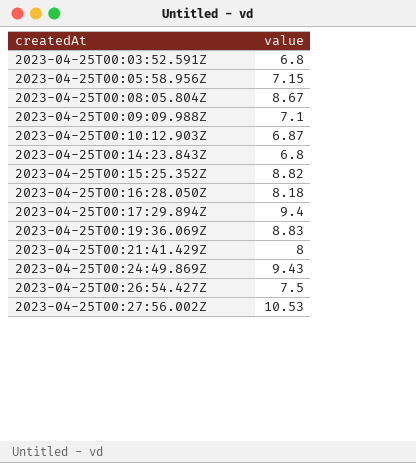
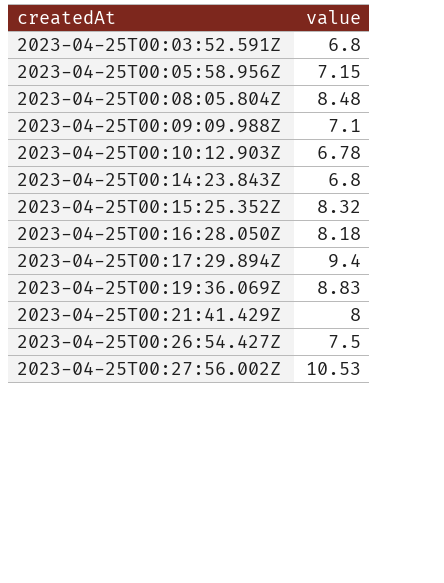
row 2023-04-25T00:24:49.869Z: 9.43 -> none
2023-04-25T00:08:05.804Z | value: 8.67 -> 8.48
2023-04-25T00:10:12.903Z | value: 6.87 -> 6.78
2023-04-25T00:15:25.352Z | value: 8.82 -> 8.32

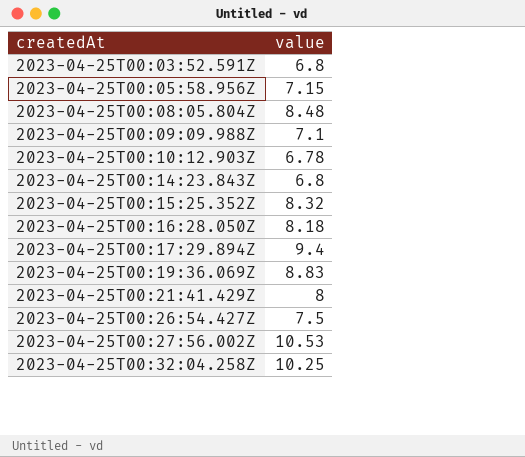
row 2023-04-25T00:32:04.258Z: none -> 10.25

